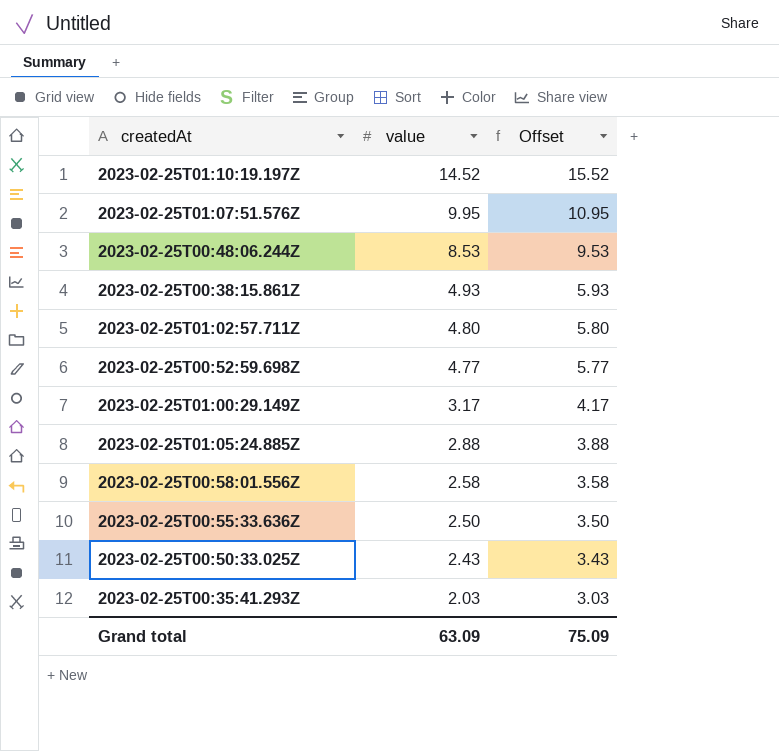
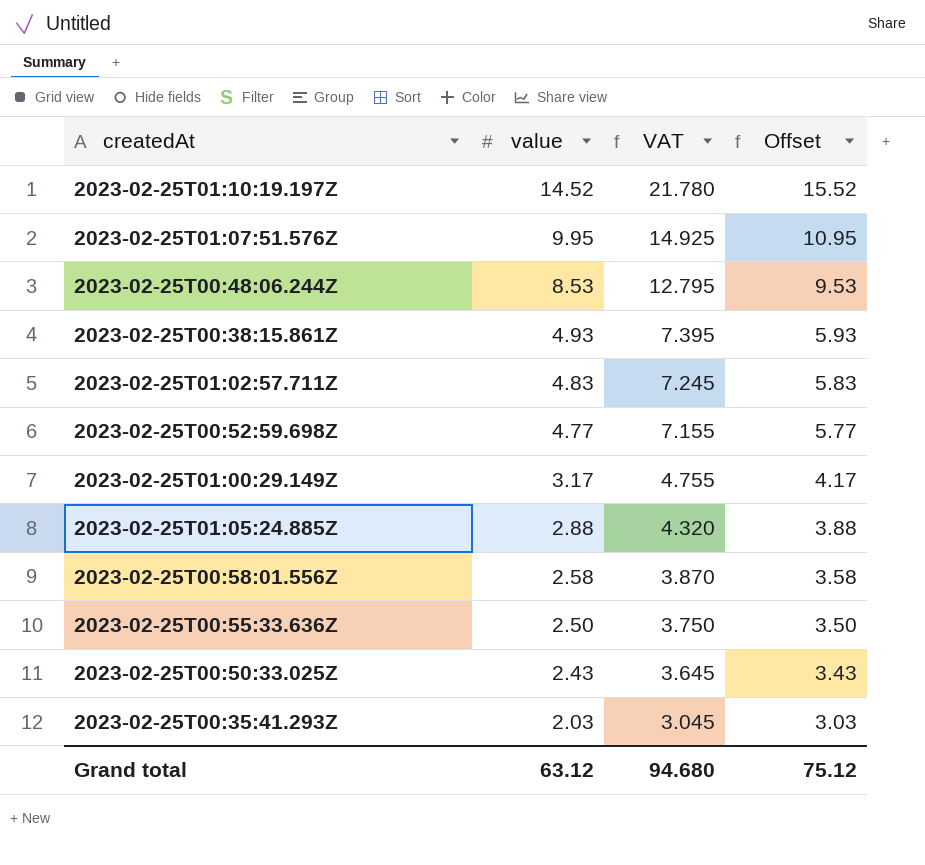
column VAT | formula: none -> [value] * 1.5
2023-02-25T01:02:57.711Z | value: 4.80 -> 4.83
2023-02-25T01:02:57.711Z | Offset: 5.80 -> 5.83
Grand total | value: 63.09 -> 63.12
Grand total | Offset: 75.09 -> 75.12

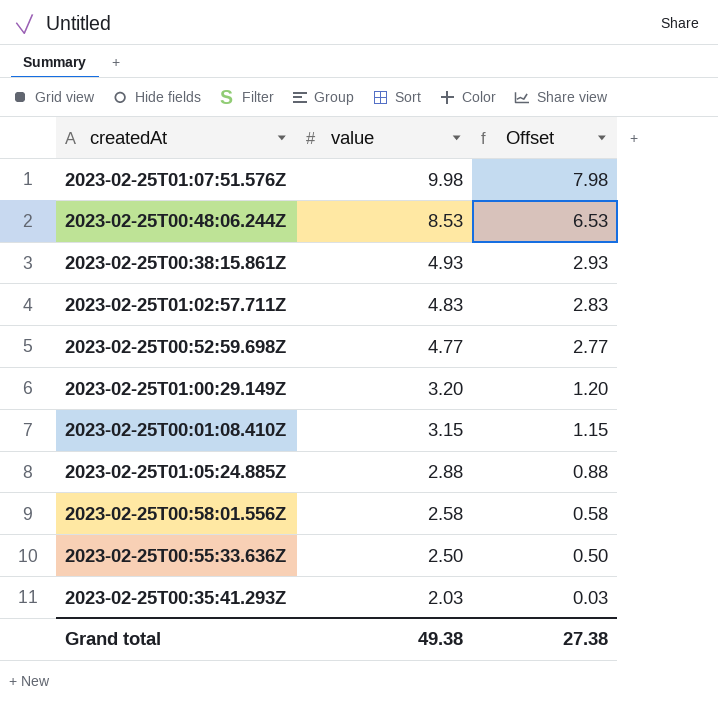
column VAT | formula: [value] * 1.5 -> none
column Offset | formula: [value] + 1 -> [value] - 2
row 2023-02-25T01:10:19.197Z: 14.52 | 21.780 | 15.52 -> none
row 2023-02-25T00:50:33.025Z: 2.43 | 3.645 | 3.43 -> none
2023-02-25T01:07:51.576Z | value: 9.95 -> 9.98
2023-02-25T01:00:29.149Z | value: 3.17 -> 3.20
row 2023-02-25T00:01:08.410Z: none -> 3.15 | 1.15
Grand total | value: 63.12 -> 49.38
Grand total | Offset: 75.12 -> 27.38

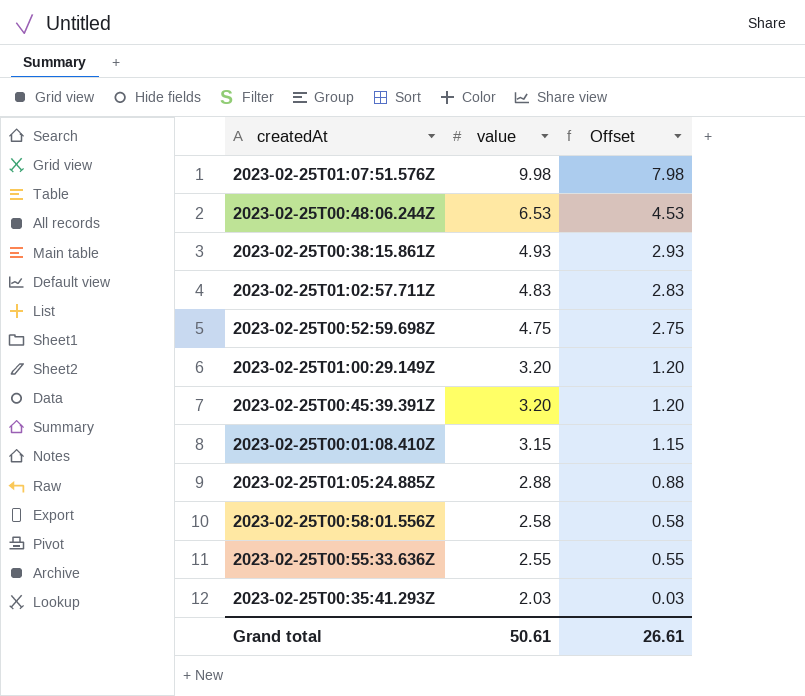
2023-02-25T00:48:06.244Z | value: 8.53 -> 6.53
2023-02-25T00:48:06.244Z | Offset: 6.53 -> 4.53
2023-02-25T00:52:59.698Z | value: 4.77 -> 4.75
2023-02-25T00:52:59.698Z | Offset: 2.77 -> 2.75
row 2023-02-25T00:45:39.391Z: none -> 3.20 | 1.20
2023-02-25T00:55:33.636Z | value: 2.50 -> 2.55
2023-02-25T00:55:33.636Z | Offset: 0.50 -> 0.55
Grand total | value: 49.38 -> 50.61
Grand total | Offset: 27.38 -> 26.61

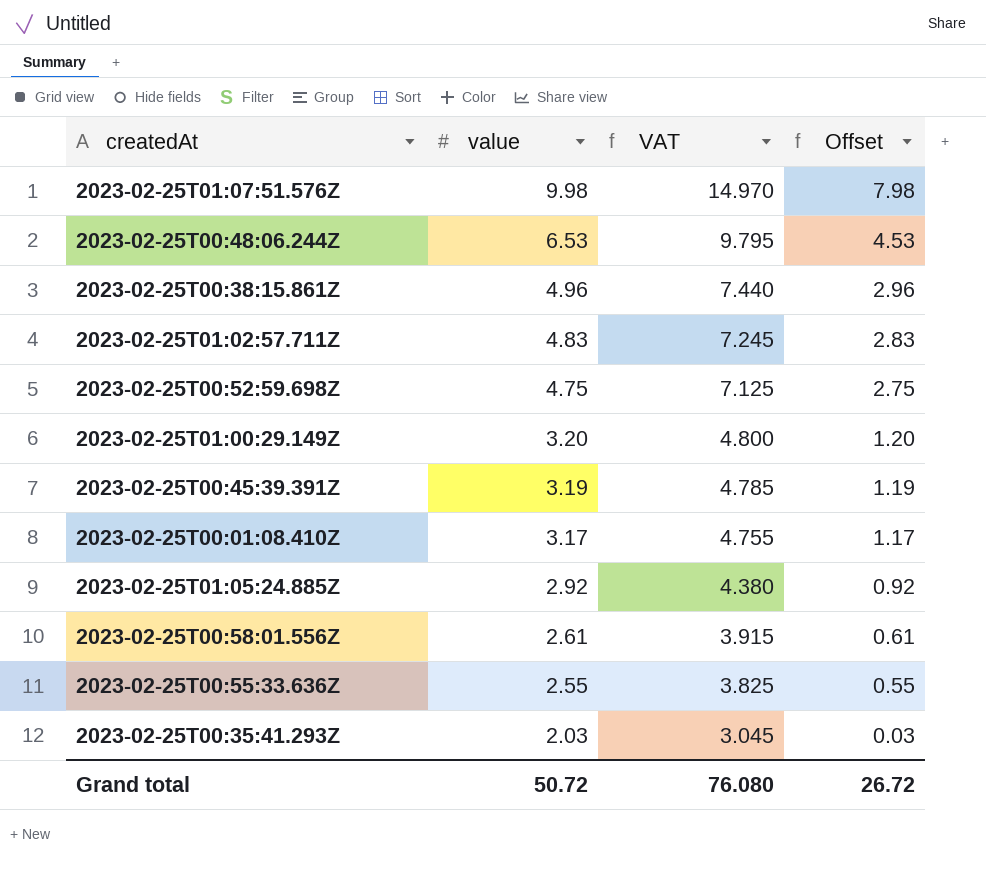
column VAT | formula: none -> [value] * 1.5
2023-02-25T00:38:15.861Z | value: 4.93 -> 4.96
2023-02-25T00:38:15.861Z | Offset: 2.93 -> 2.96
2023-02-25T00:45:39.391Z | value: 3.20 -> 3.19
2023-02-25T00:45:39.391Z | Offset: 1.20 -> 1.19
2023-02-25T00:01:08.410Z | value: 3.15 -> 3.17
2023-02-25T00:01:08.410Z | Offset: 1.15 -> 1.17
2023-02-25T01:05:24.885Z | value: 2.88 -> 2.92
2023-02-25T01:05:24.885Z | Offset: 0.88 -> 0.92
2023-02-25T00:58:01.556Z | value: 2.58 -> 2.61
2023-02-25T00:58:01.556Z | Offset: 0.58 -> 0.61
Grand total | value: 50.61 -> 50.72
Grand total | Offset: 26.61 -> 26.72

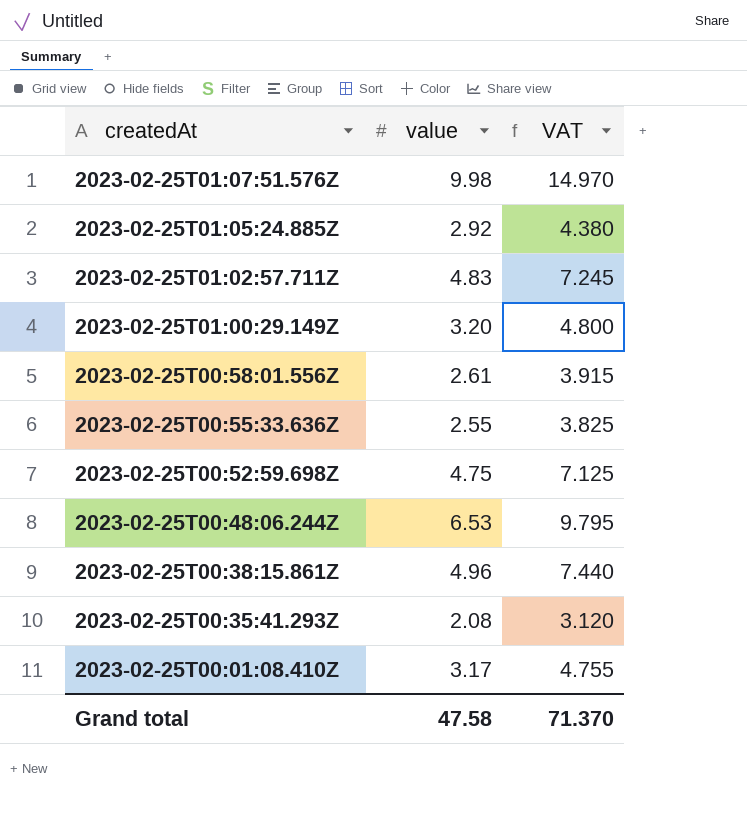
row order: value descending -> createdAt descending
column Offset | formula: [value] - 2 -> none
row 2023-02-25T00:45:39.391Z: 3.19 | 4.785 | 1.19 -> none
2023-02-25T00:35:41.293Z | value: 2.03 -> 2.08
2023-02-25T00:35:41.293Z | VAT: 3.045 -> 3.120
Grand total | value: 50.72 -> 47.58
Grand total | VAT: 76.080 -> 71.370

